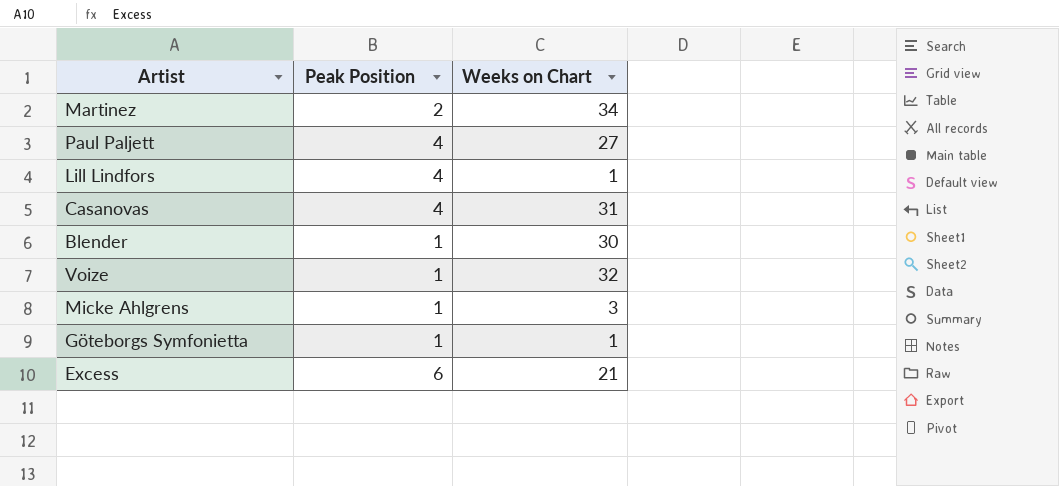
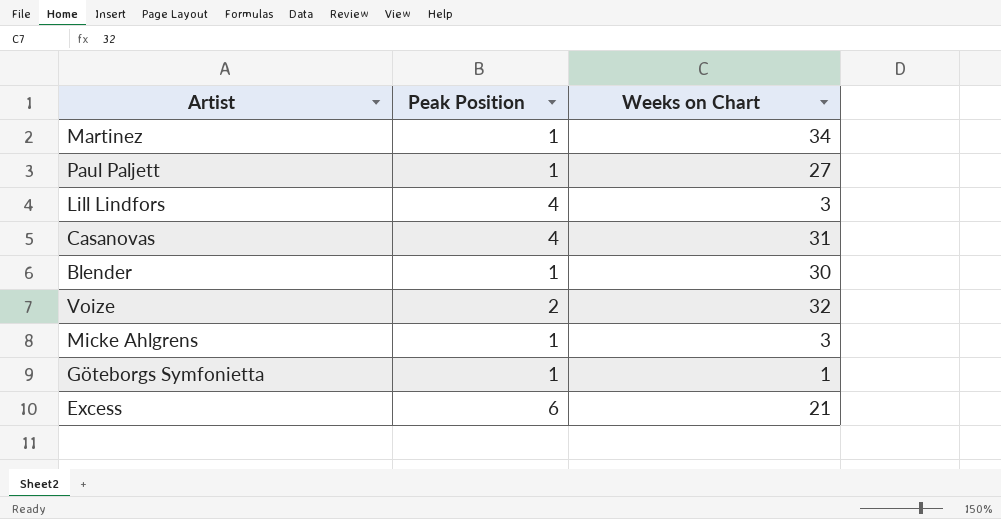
Martinez | Peak Position: 2 -> 1
Paul Paljett | Peak Position: 4 -> 1
Lill Lindfors | Weeks on Chart: 1 -> 3
Voize | Peak Position: 1 -> 2

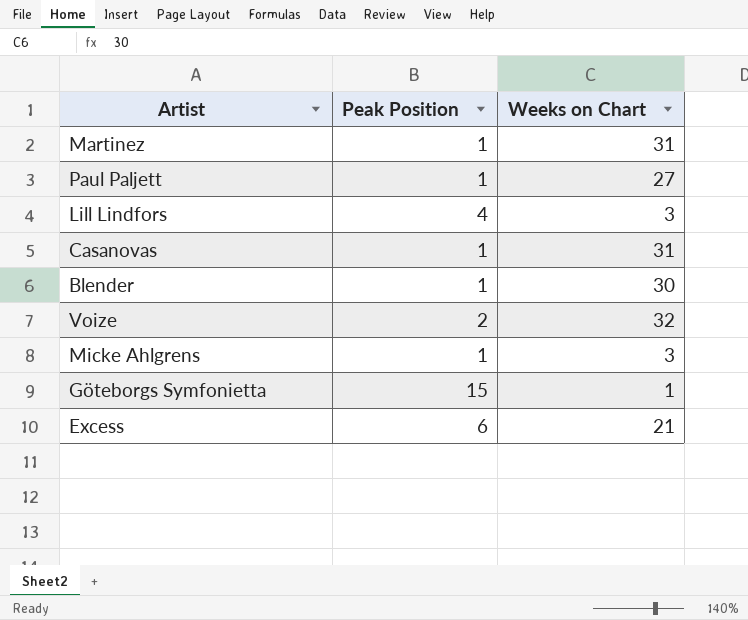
Martinez | Weeks on Chart: 34 -> 31
Casanovas | Peak Position: 4 -> 1
Göteborgs Symfonietta | Peak Position: 1 -> 15

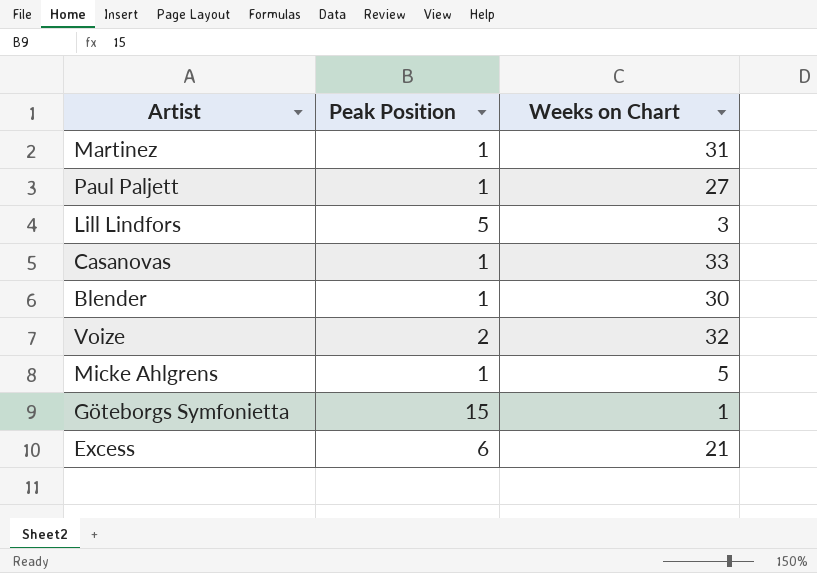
Lill Lindfors | Peak Position: 4 -> 5
Casanovas | Weeks on Chart: 31 -> 33
Micke Ahlgrens | Weeks on Chart: 3 -> 5

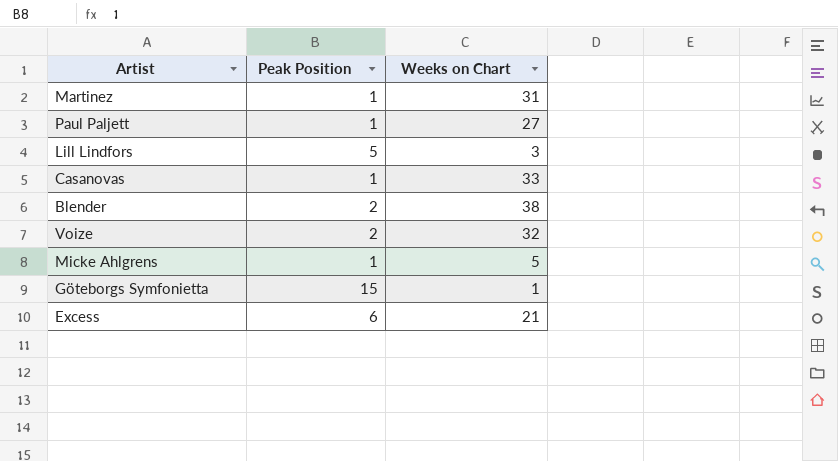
Blender | Peak Position: 1 -> 2
Blender | Weeks on Chart: 30 -> 38

